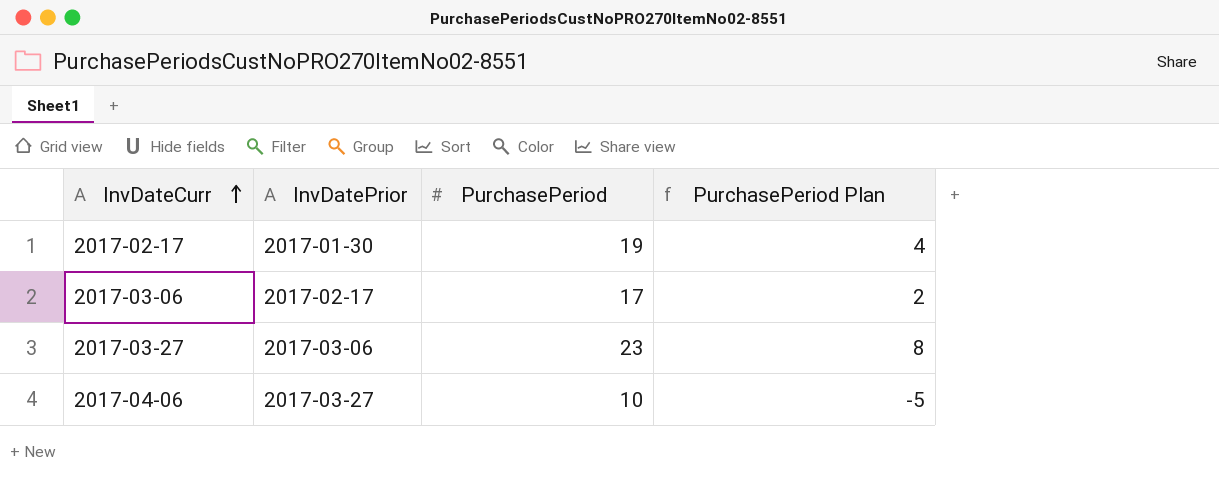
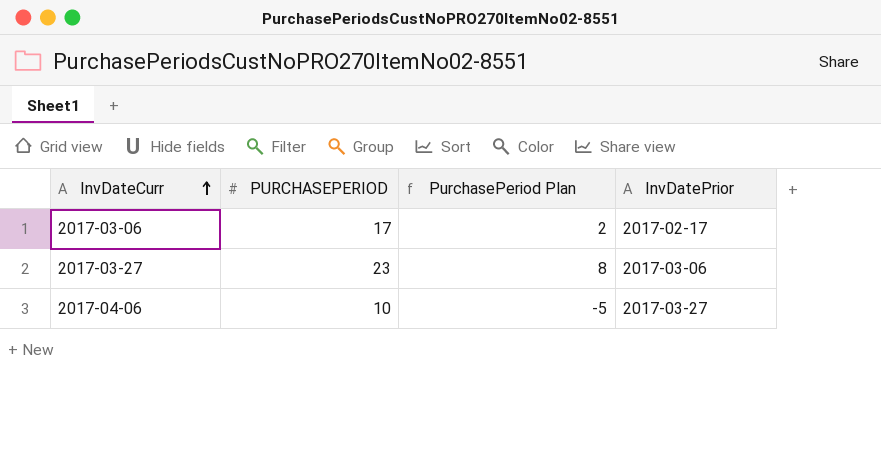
column name: PurchasePeriod -> PURCHASEPERIOD
column InvDatePrior | position: 2 -> 4
row 2017-02-17: 2017-01-30 | 19 | 4 -> none

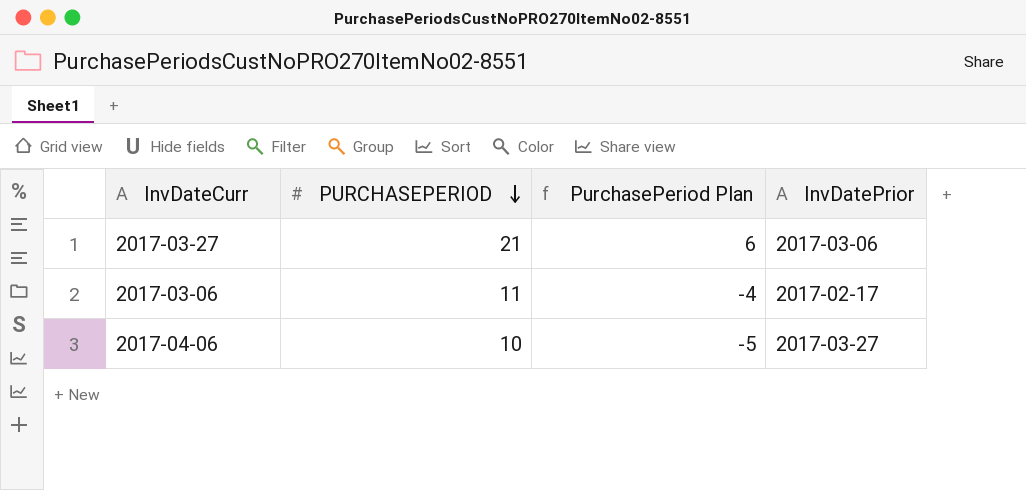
row order: InvDateCurr ascending -> PURCHASEPERIOD descending
2017-03-27 | PURCHASEPERIOD: 23 -> 21
2017-03-27 | PurchasePeriod Plan: 8 -> 6
2017-03-06 | PURCHASEPERIOD: 17 -> 11
2017-03-06 | PurchasePeriod Plan: 2 -> -4

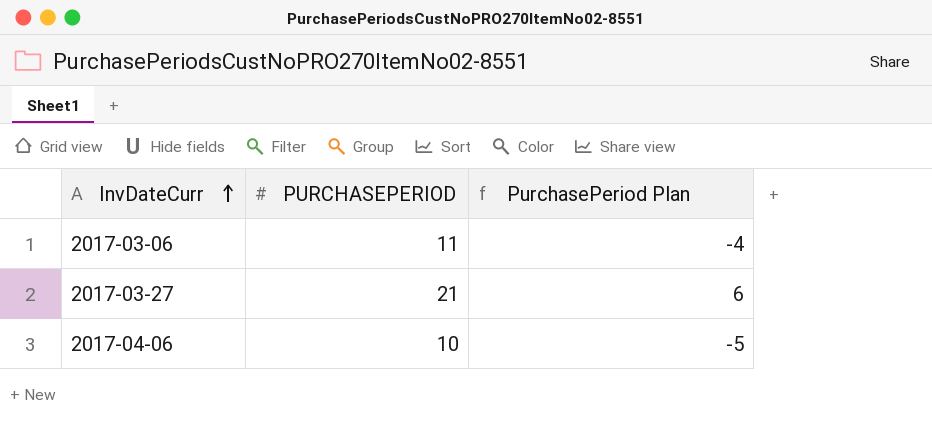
row order: PURCHASEPERIOD descending -> InvDateCurr ascending
column InvDatePrior | position: 4 -> none

